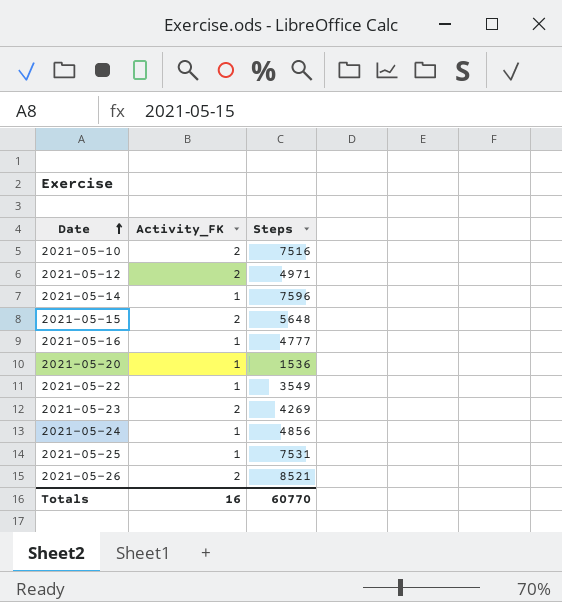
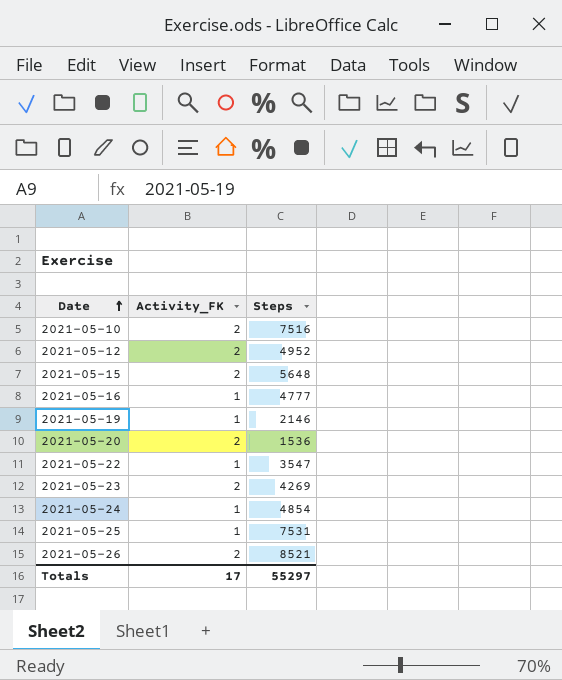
row 2021-05-14: 1 | 7596 -> none
2021-05-12 | Steps: 4971 -> 4952
row 2021-05-19: none -> 1 | 2146
2021-05-20 | Activity_FK: 1 -> 2
2021-05-22 | Steps: 3549 -> 3547
2021-05-24 | Steps: 4856 -> 4854
Totals | Activity_FK: 16 -> 17
Totals | Steps: 60770 -> 55297

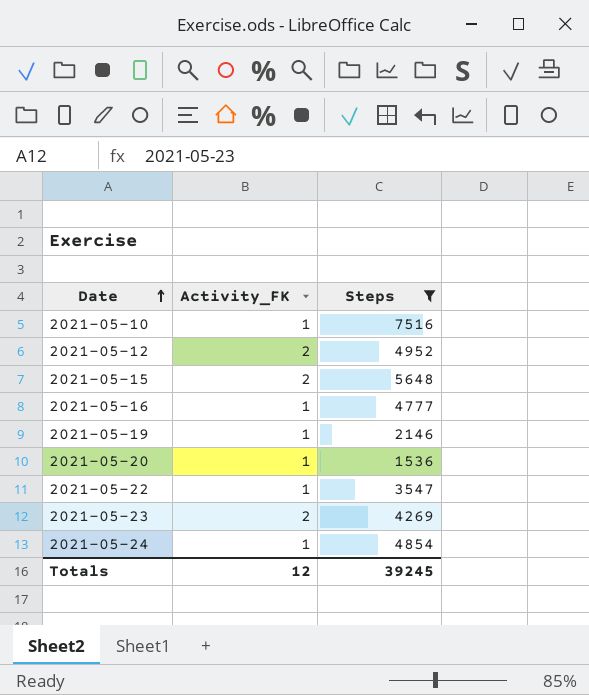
filter: none -> Steps <= 7516
2021-05-10 | Activity_FK: 2 -> 1
2021-05-20 | Activity_FK: 2 -> 1
Totals | Activity_FK: 17 -> 12
Totals | Steps: 55297 -> 39245

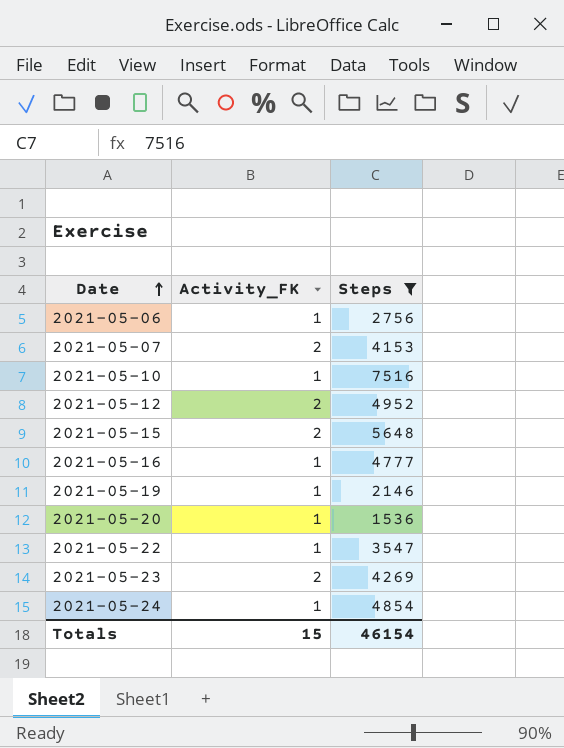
row 2021-05-06: none -> 1 | 2756
row 2021-05-07: none -> 2 | 4153
Totals | Activity_FK: 12 -> 15
Totals | Steps: 39245 -> 46154

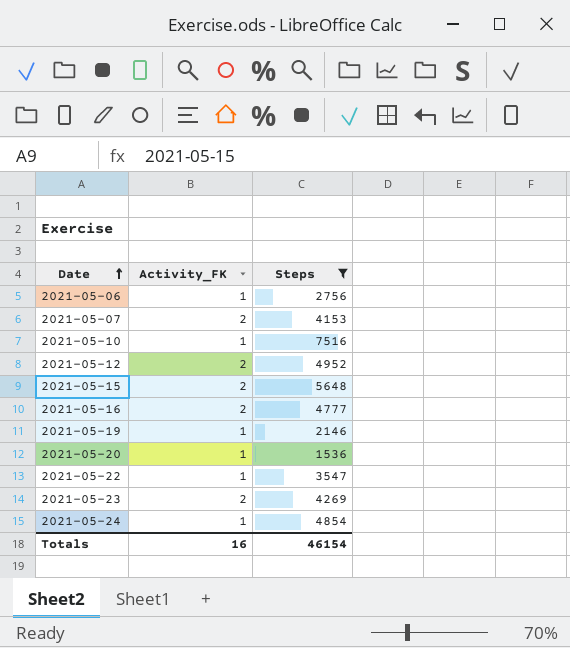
2021-05-16 | Activity_FK: 1 -> 2
Totals | Activity_FK: 15 -> 16

